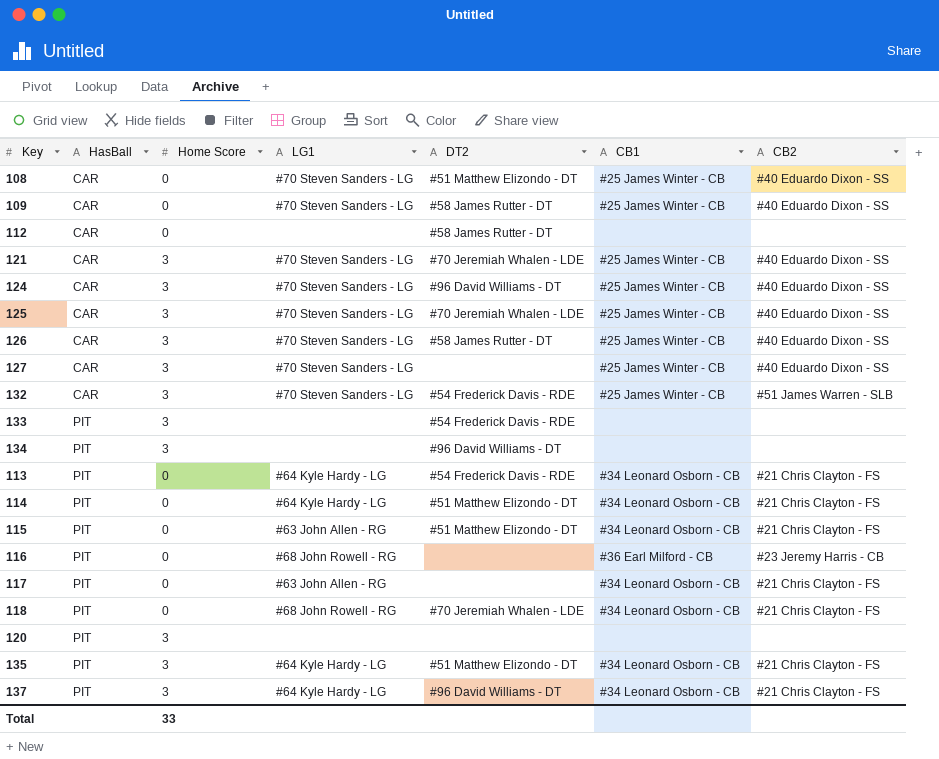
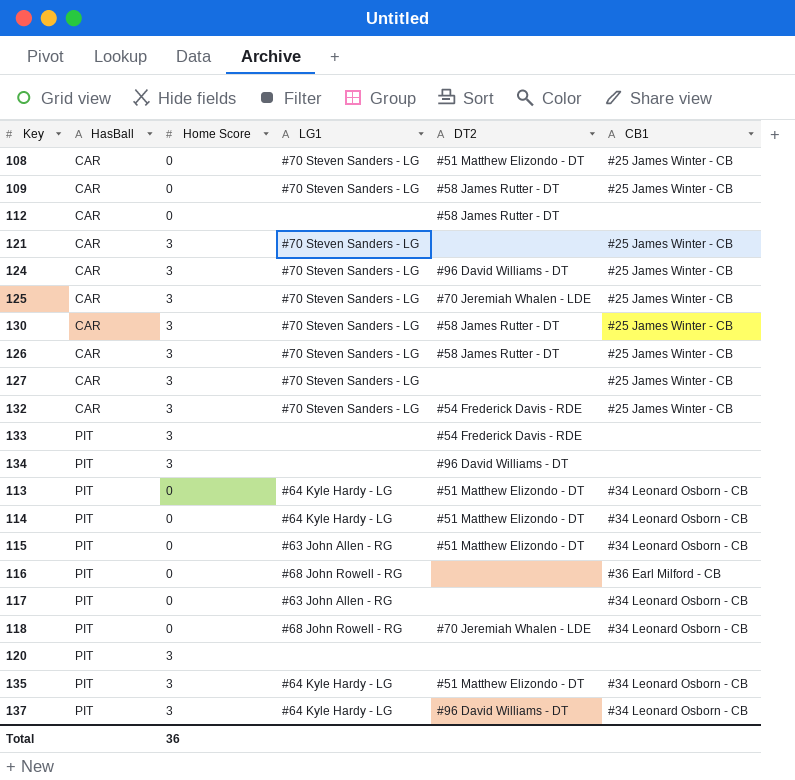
column CB2 | position: 7 -> none
121 | DT2: #70 Jeremiah Whalen - LDE -> none
row 130: none -> CAR | 3 | #70 Steven Sanders - LG | #58 James Rutter - DT | #25 James Winter - CB
113 | DT2: #54 Frederick Davis - RDE -> #51 Matthew Elizondo - DT
Total | Home Score: 33 -> 36

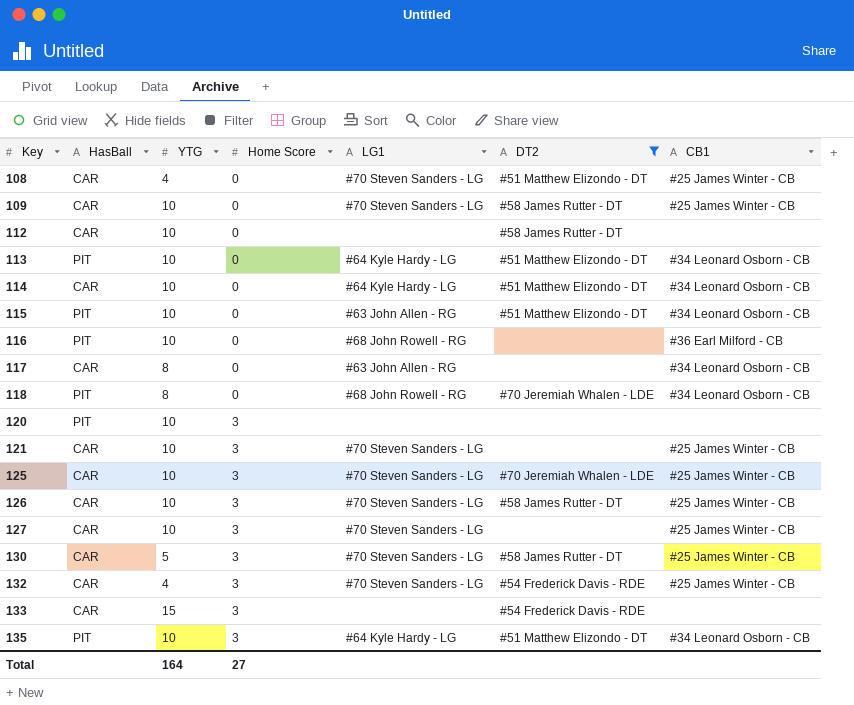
filter: none -> DT2 != #96 David Williams - DT
row order: HasBall ascending -> Key ascending
column YTG | position: none -> 3
114 | HasBall: PIT -> CAR
117 | HasBall: PIT -> CAR
133 | HasBall: PIT -> CAR
Total | Home Score: 36 -> 27

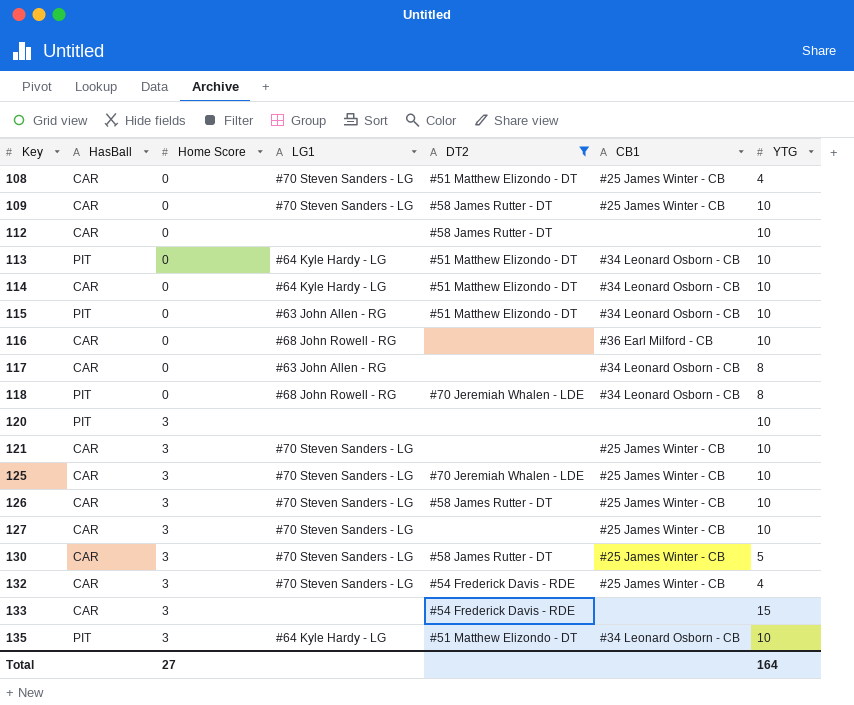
column YTG | position: 3 -> 7
116 | HasBall: PIT -> CAR

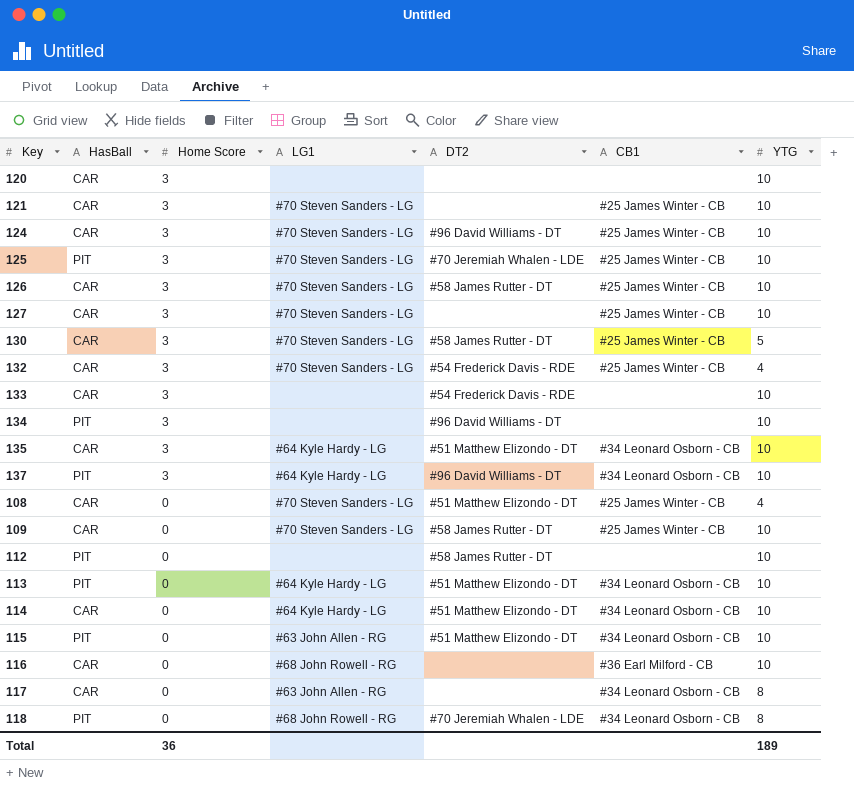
filter: DT2 != #96 David Williams - DT -> none
row order: Key ascending -> Home Score descending
120 | HasBall: PIT -> CAR
125 | HasBall: CAR -> PIT
133 | YTG: 15 -> 10
135 | HasBall: PIT -> CAR
112 | HasBall: CAR -> PIT
Total | Home Score: 27 -> 36
Total | YTG: 164 -> 189

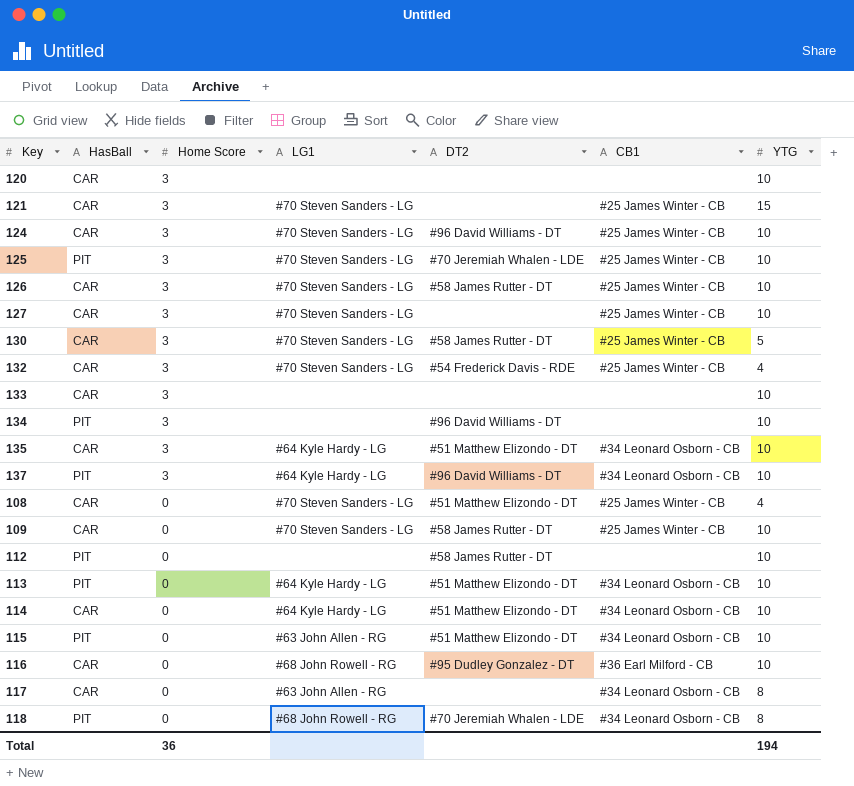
121 | YTG: 10 -> 15
133 | DT2: #54 Frederick Davis - RDE -> none
116 | DT2: none -> #95 Dudley Gonzalez - DT
Total | YTG: 189 -> 194

